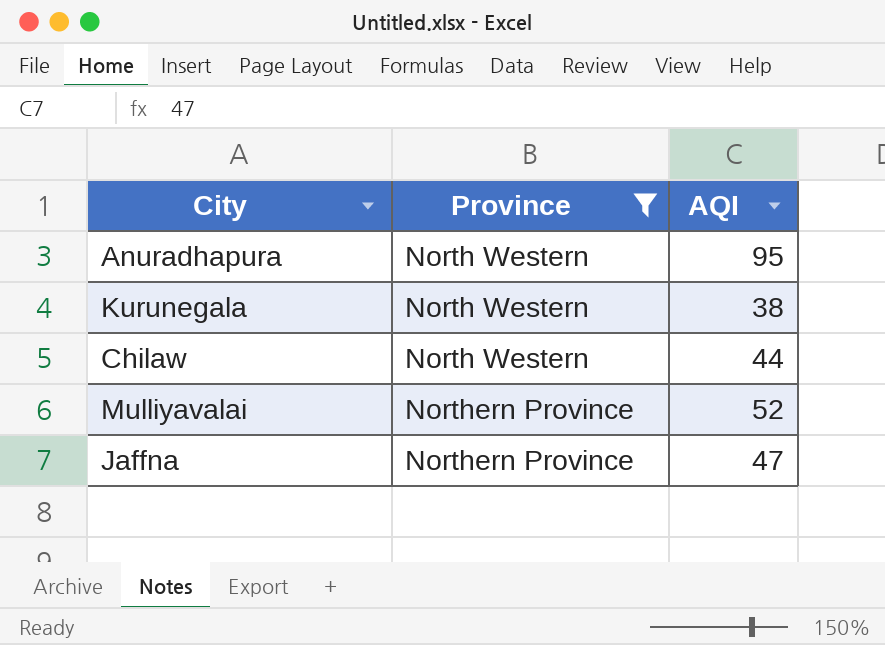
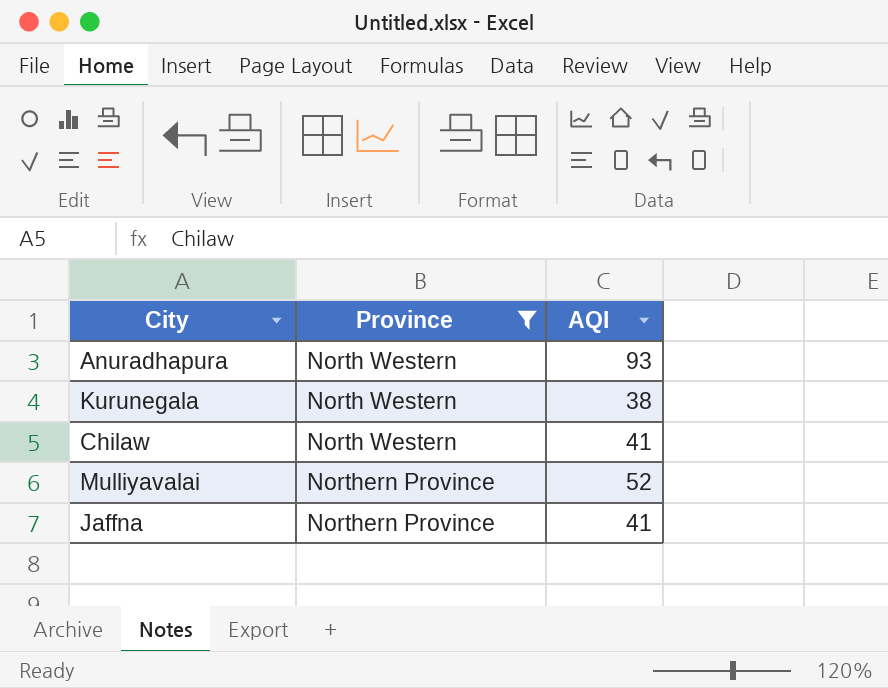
Anuradhapura | AQI: 95 -> 93
Chilaw | AQI: 44 -> 41
Jaffna | AQI: 47 -> 41

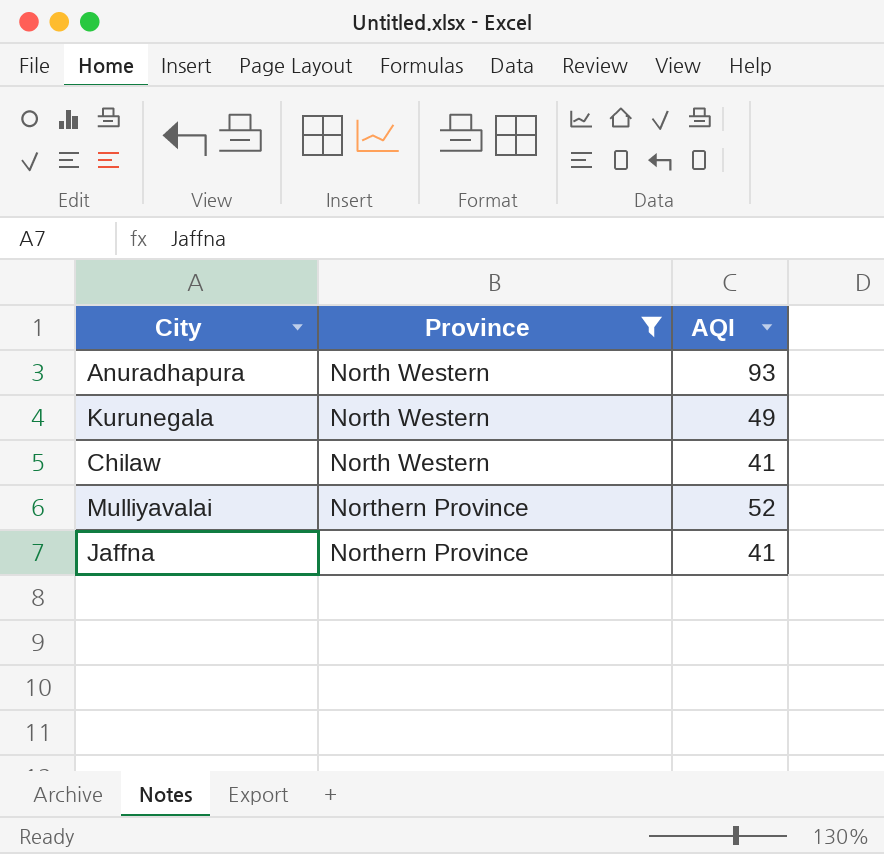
Kurunegala | AQI: 38 -> 49

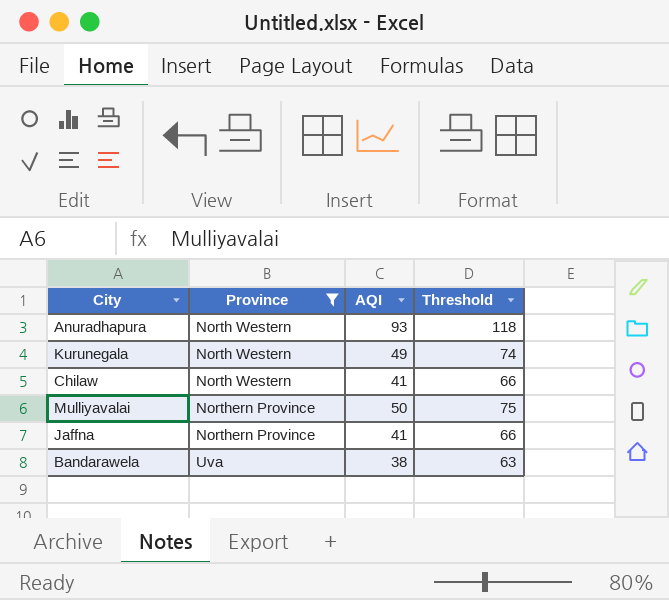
column Threshold | formula: none -> [AQI] + 25
Mulliyavalai | AQI: 52 -> 50
row Bandarawela: none -> Uva | 38 | 63

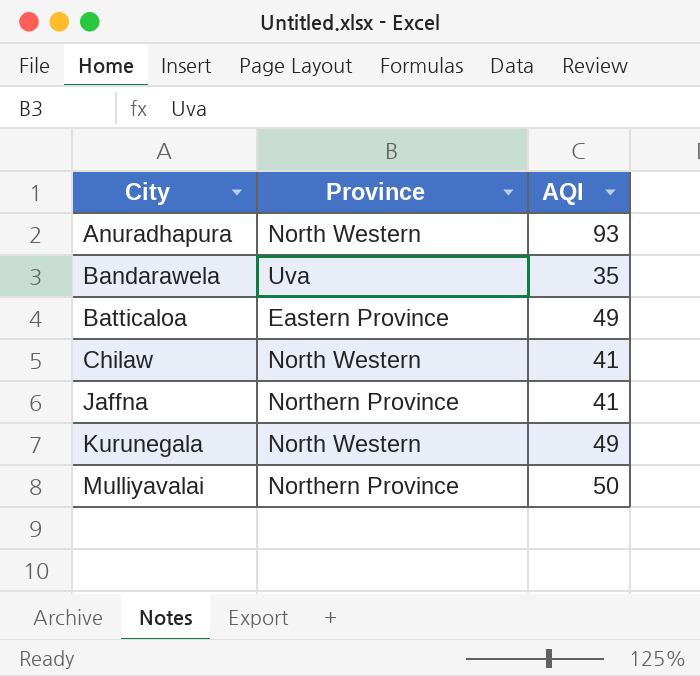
filter: Province != Eastern Province -> none
row order: Province ascending -> City ascending
column Threshold | formula: [AQI] + 25 -> none
Bandarawela | AQI: 38 -> 35

